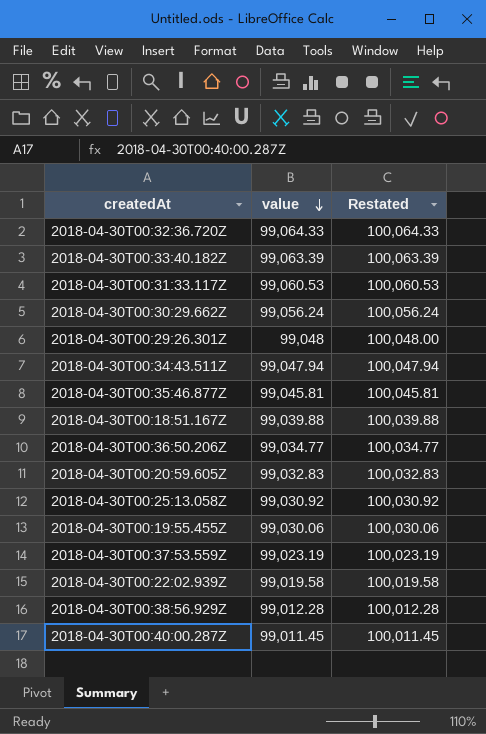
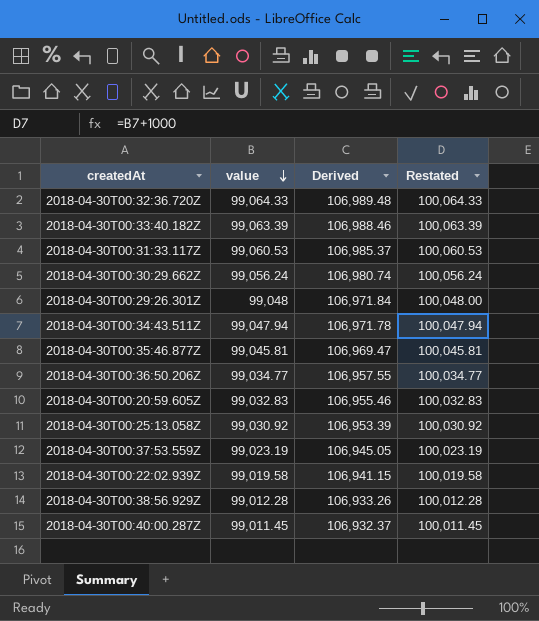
column Derived | formula: none -> [value] * 1.08
row 2018-04-30T00:18:51.167Z: 99,039.88 | 100,039.88 -> none
row 2018-04-30T00:19:55.455Z: 99,030.06 | 100,030.06 -> none

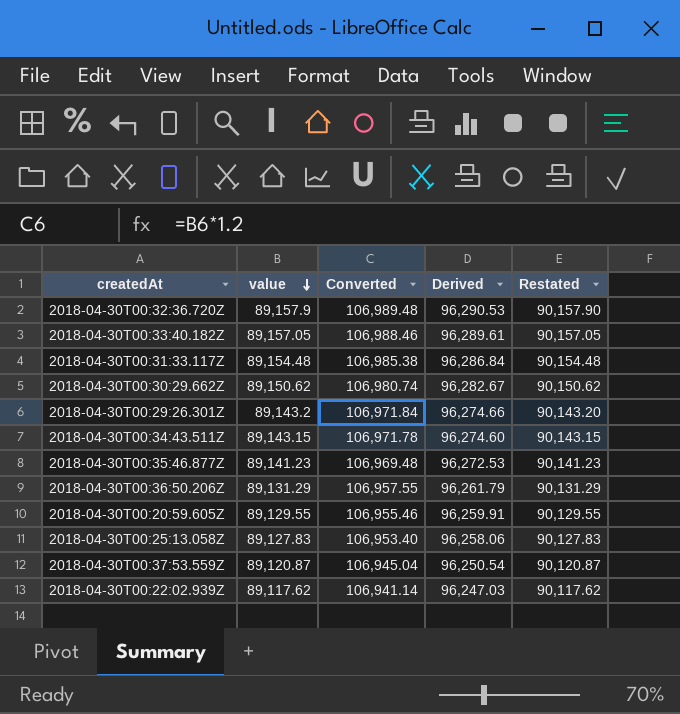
column Converted | formula: none -> [value] * 1.2
row 2018-04-30T00:38:56.929Z: 99,012.28 | 106,933.26 | 100,012.28 -> none
row 2018-04-30T00:40:00.287Z: 99,011.45 | 106,932.37 | 100,011.45 -> none
2018-04-30T00:32:36.720Z | value: 99,064.33 -> 89,157.9
2018-04-30T00:32:36.720Z | Derived: 106,989.48 -> 96,290.53
2018-04-30T00:32:36.720Z | Restated: 100,064.33 -> 90,157.90
2018-04-30T00:33:40.182Z | value: 99,063.39 -> 89,157.05
2018-04-30T00:33:40.182Z | Derived: 106,988.46 -> 96,289.61
2018-04-30T00:33:40.182Z | Restated: 100,063.39 -> 90,157.05
2018-04-30T00:31:33.117Z | value: 99,060.53 -> 89,154.48
2018-04-30T00:31:33.117Z | Derived: 106,985.37 -> 96,286.84
2018-04-30T00:31:33.117Z | Restated: 100,060.53 -> 90,154.48
2018-04-30T00:30:29.662Z | value: 99,056.24 -> 89,150.62
2018-04-30T00:30:29.662Z | Derived: 106,980.74 -> 96,282.67
2018-04-30T00:30:29.662Z | Restated: 100,056.24 -> 90,150.62
2018-04-30T00:29:26.301Z | value: 99,048 -> 89,143.2
2018-04-30T00:29:26.301Z | Derived: 106,971.84 -> 96,274.66
2018-04-30T00:29:26.301Z | Restated: 100,048.00 -> 90,143.20
2018-04-30T00:34:43.511Z | value: 99,047.94 -> 89,143.15
2018-04-30T00:34:43.511Z | Derived: 106,971.78 -> 96,274.60
2018-04-30T00:34:43.511Z | Restated: 100,047.94 -> 90,143.15
2018-04-30T00:35:46.877Z | value: 99,045.81 -> 89,141.23
2018-04-30T00:35:46.877Z | Derived: 106,969.47 -> 96,272.53
2018-04-30T00:35:46.877Z | Restated: 100,045.81 -> 90,141.23
2018-04-30T00:36:50.206Z | value: 99,034.77 -> 89,131.29
2018-04-30T00:36:50.206Z | Derived: 106,957.55 -> 96,261.79
2018-04-30T00:36:50.206Z | Restated: 100,034.77 -> 90,131.29
2018-04-30T00:20:59.605Z | value: 99,032.83 -> 89,129.55
2018-04-30T00:20:59.605Z | Derived: 106,955.46 -> 96,259.91
2018-04-30T00:20:59.605Z | Restated: 100,032.83 -> 90,129.55
2018-04-30T00:25:13.058Z | value: 99,030.92 -> 89,127.83
2018-04-30T00:25:13.058Z | Derived: 106,953.39 -> 96,258.06
2018-04-30T00:25:13.058Z | Restated: 100,030.92 -> 90,127.83
2018-04-30T00:37:53.559Z | value: 99,023.19 -> 89,120.87
2018-04-30T00:37:53.559Z | Derived: 106,945.05 -> 96,250.54
2018-04-30T00:37:53.559Z | Restated: 100,023.19 -> 90,120.87
2018-04-30T00:22:02.939Z | value: 99,019.58 -> 89,117.62
2018-04-30T00:22:02.939Z | Derived: 106,941.15 -> 96,247.03
2018-04-30T00:22:02.939Z | Restated: 100,019.58 -> 90,117.62

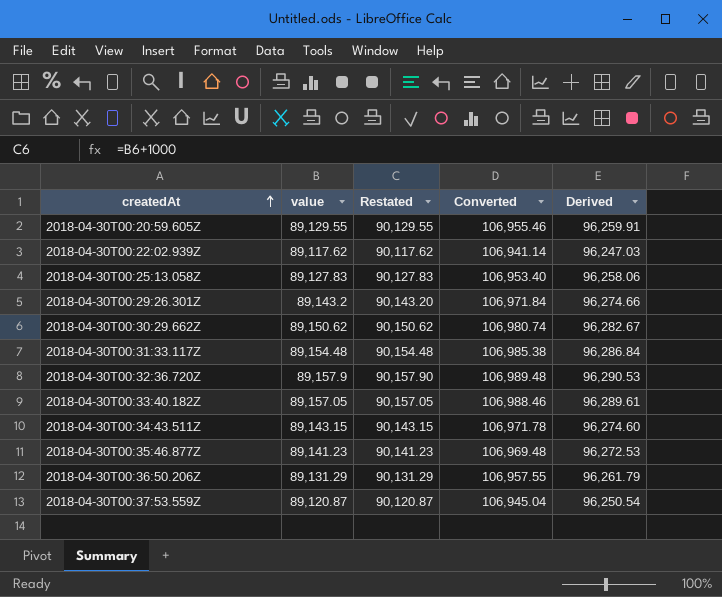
row order: value descending -> createdAt ascending
column Restated | position: 5 -> 3

